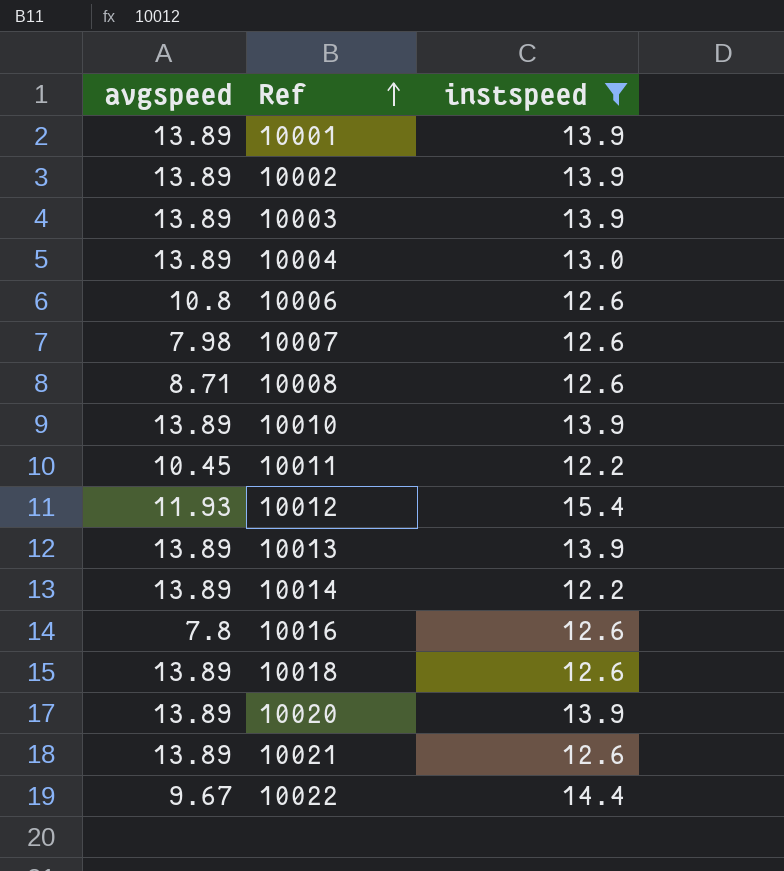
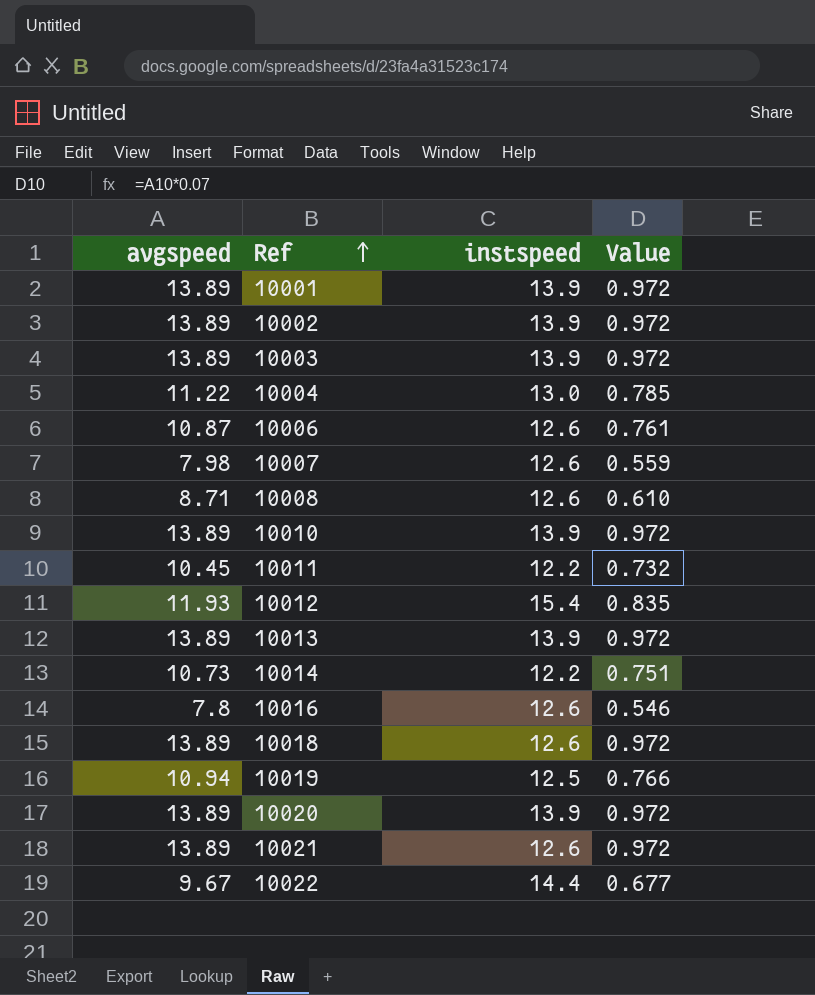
filter: instspeed != 12.5 -> none
column Value | formula: none -> [avgspeed] * 0.07
10004 | avgspeed: 13.89 -> 11.22
10006 | avgspeed: 10.8 -> 10.87
10014 | avgspeed: 13.89 -> 10.73

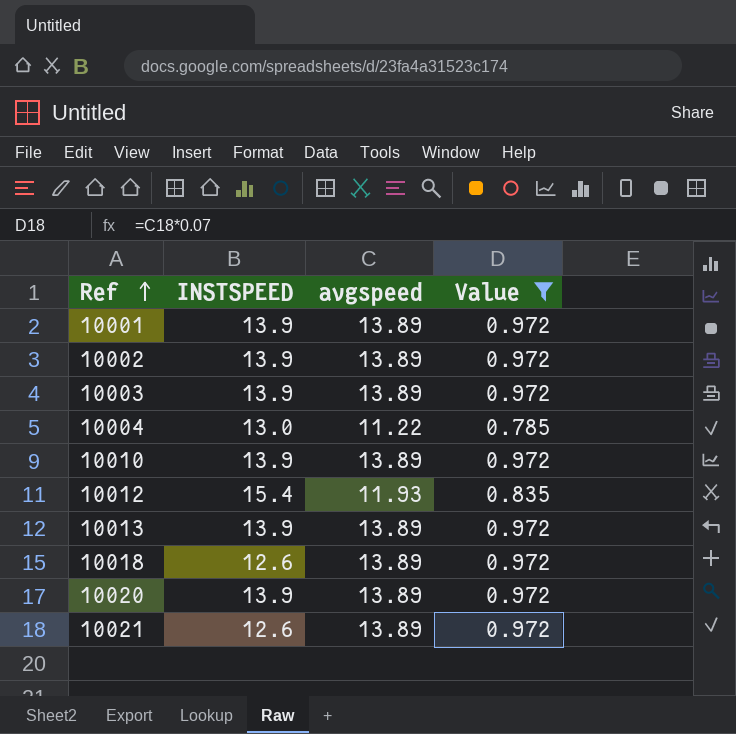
filter: none -> Value >= 0.785
column name: instspeed -> INSTSPEED
column avgspeed | position: 1 -> 3

